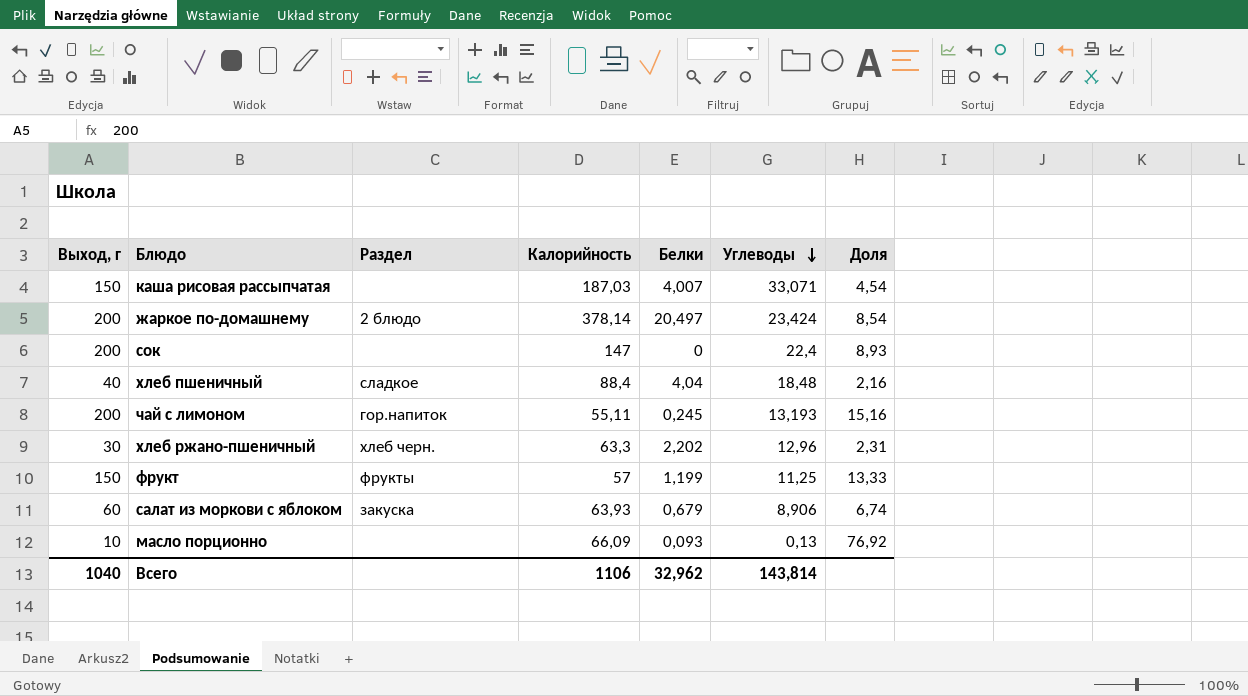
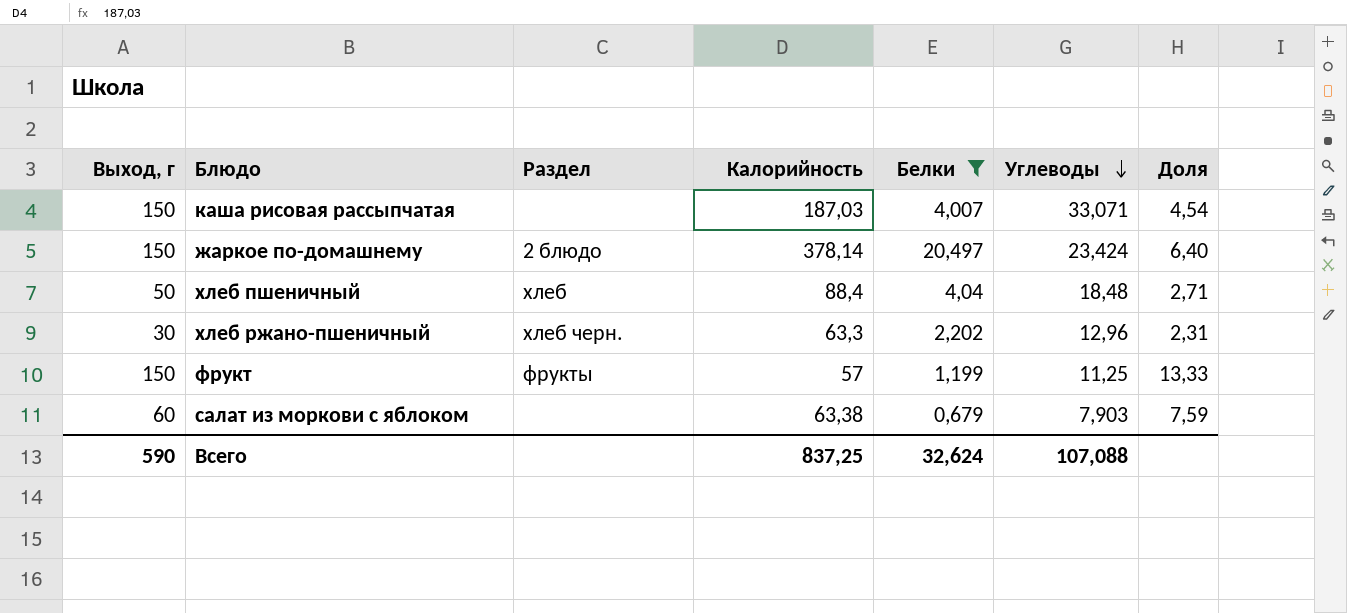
filter: none -> Белки >= 0,679
жаркое по-домашнему | Выход, г: 200 -> 150
жаркое по-домашнему | Доля: 8,54 -> 6,40
хлеб пшеничный | Выход, г: 40 -> 50
хлеб пшеничный | Раздел: сладкое -> хлеб
хлеб пшеничный | Доля: 2,16 -> 2,71
салат из моркови с яблоком | Раздел: закуска -> none
салат из моркови с яблоком | Калорийность: 63,93 -> 63,38
салат из моркови с яблоком | Углеводы: 8,906 -> 7,903
салат из моркови с яблоком | Доля: 6,74 -> 7,59
Всего | Выход, г: 1040 -> 590
Всего | Калорийность: 1106 -> 837,25
Всего | Белки: 32,962 -> 32,624
Всего | Углеводы: 143,814 -> 107,088

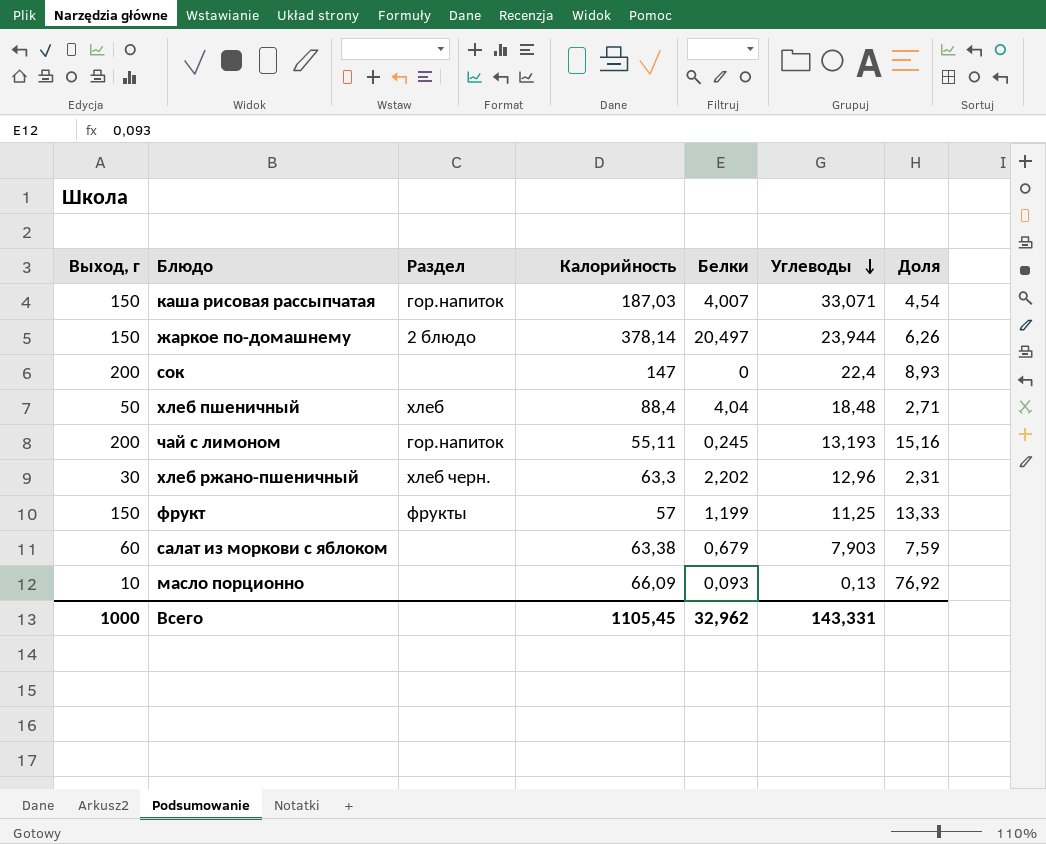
filter: Белки >= 0,679 -> none
каша рисовая рассыпчатая | Раздел: none -> гор.напиток
жаркое по-домашнему | Углеводы: 23,424 -> 23,944
жаркое по-домашнему | Доля: 6,40 -> 6,26
Всего | Выход, г: 590 -> 1000
Всего | Калорийность: 837,25 -> 1105,45
Всего | Белки: 32,624 -> 32,962
Всего | Углеводы: 107,088 -> 143,331

